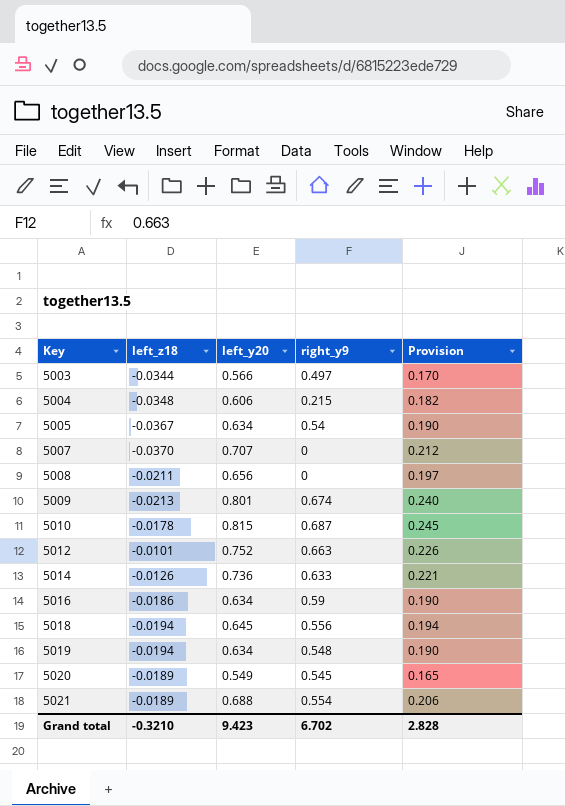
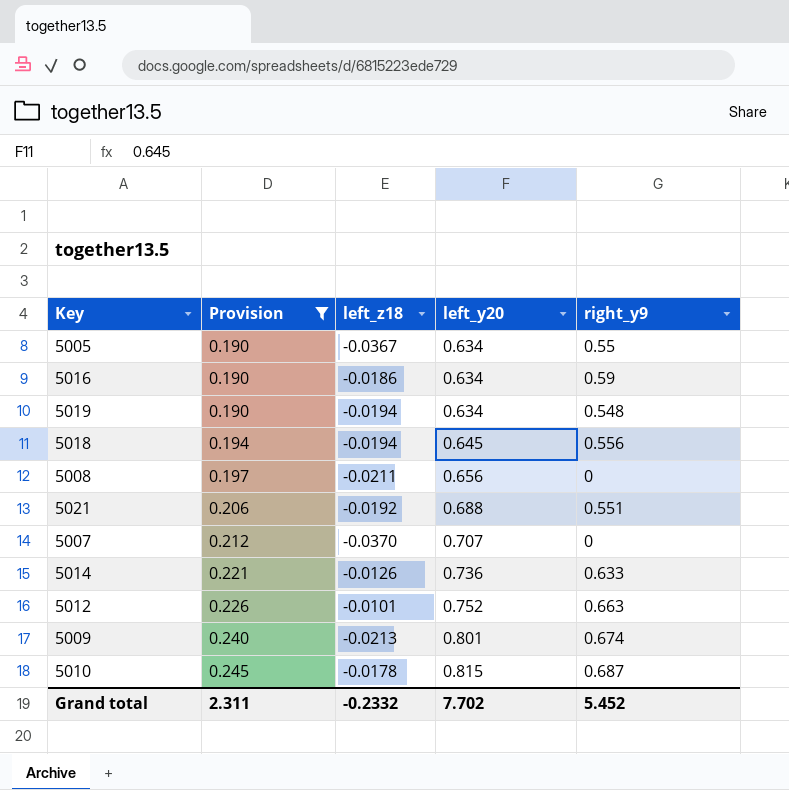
filter: none -> Provision >= 0.190
row order: Key ascending -> Provision ascending
column Provision | position: 5 -> 2
5005 | right_y9: 0.54 -> 0.55
5021 | left_z18: -0.0189 -> -0.0192
5021 | right_y9: 0.554 -> 0.551
Grand total | Provision: 2.828 -> 2.311
Grand total | left_z18: -0.3210 -> -0.2332
Grand total | left_y20: 9.423 -> 7.702
Grand total | right_y9: 6.702 -> 5.452

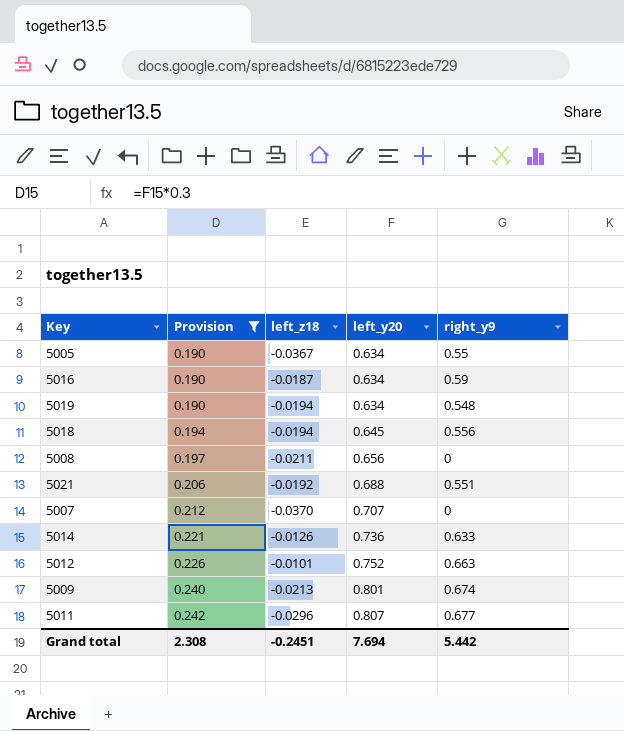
row 5010: 0.245 | -0.0178 | 0.815 | 0.687 -> none
5016 | left_z18: -0.0186 -> -0.0187
row 5011: none -> 0.242 | -0.0296 | 0.807 | 0.677
Grand total | Provision: 2.311 -> 2.308
Grand total | left_z18: -0.2332 -> -0.2451
Grand total | left_y20: 7.702 -> 7.694
Grand total | right_y9: 5.452 -> 5.442

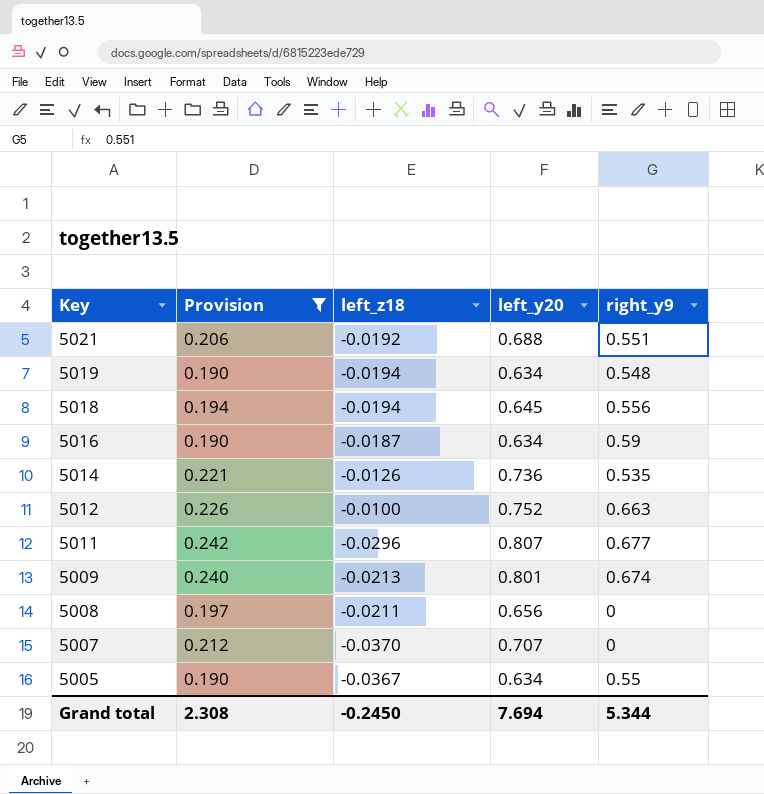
row order: Provision ascending -> Key descending
5014 | right_y9: 0.633 -> 0.535
5012 | left_z18: -0.0101 -> -0.0100
Grand total | left_z18: -0.2451 -> -0.2450
Grand total | right_y9: 5.442 -> 5.344

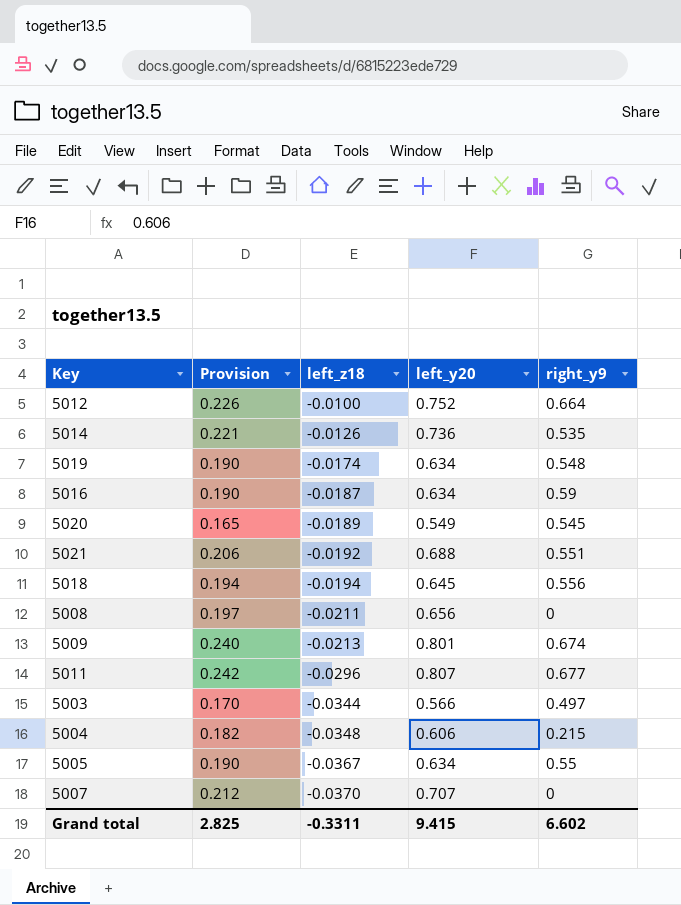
filter: Provision >= 0.190 -> none
row order: Key descending -> left_z18 descending
5012 | right_y9: 0.663 -> 0.664
5019 | left_z18: -0.0194 -> -0.0174
Grand total | Provision: 2.308 -> 2.825
Grand total | left_z18: -0.2450 -> -0.3311
Grand total | left_y20: 7.694 -> 9.415
Grand total | right_y9: 5.344 -> 6.602

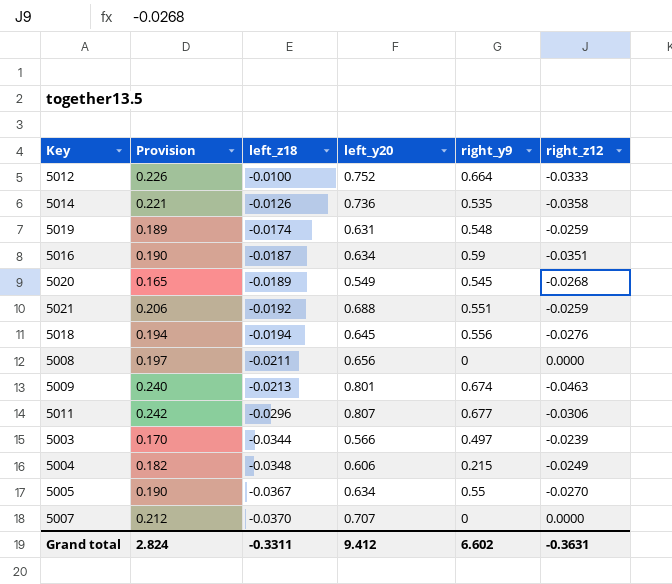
column right_z12 | position: none -> 6
5019 | Provision: 0.190 -> 0.189
5019 | left_y20: 0.634 -> 0.631
Grand total | Provision: 2.825 -> 2.824
Grand total | left_y20: 9.415 -> 9.412

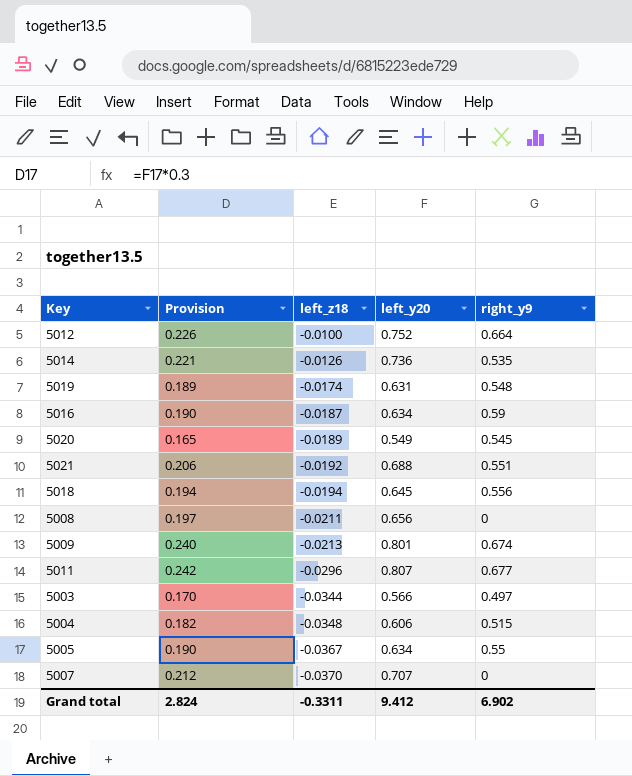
column right_z12 | position: 6 -> none
5004 | right_y9: 0.215 -> 0.515
Grand total | right_y9: 6.602 -> 6.902

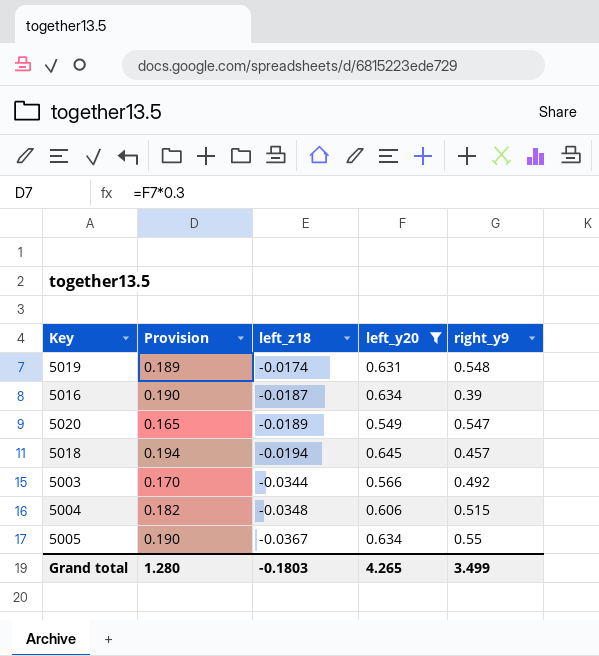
filter: none -> left_y20 <= 0.645
5016 | right_y9: 0.59 -> 0.39
5020 | right_y9: 0.545 -> 0.547
5018 | right_y9: 0.556 -> 0.457
5003 | right_y9: 0.497 -> 0.492
Grand total | Provision: 2.824 -> 1.280
Grand total | left_z18: -0.3311 -> -0.1803
Grand total | left_y20: 9.412 -> 4.265
Grand total | right_y9: 6.902 -> 3.499

